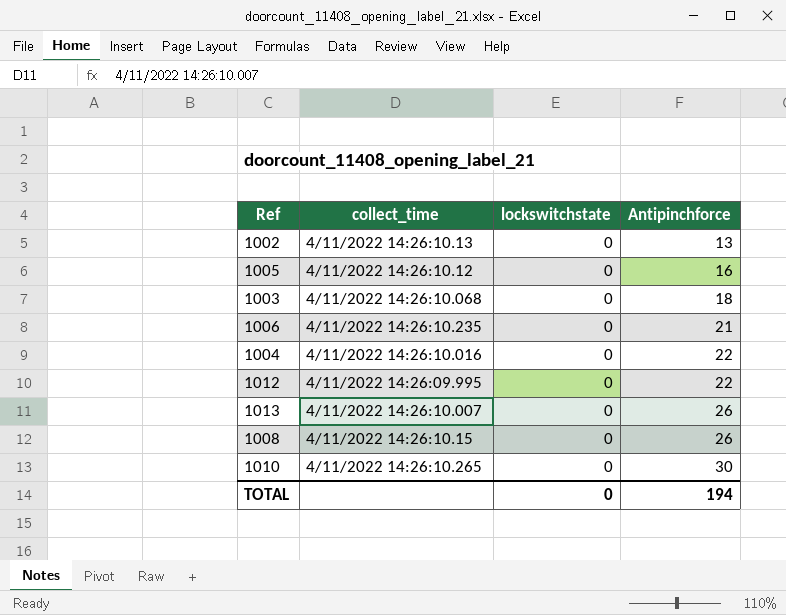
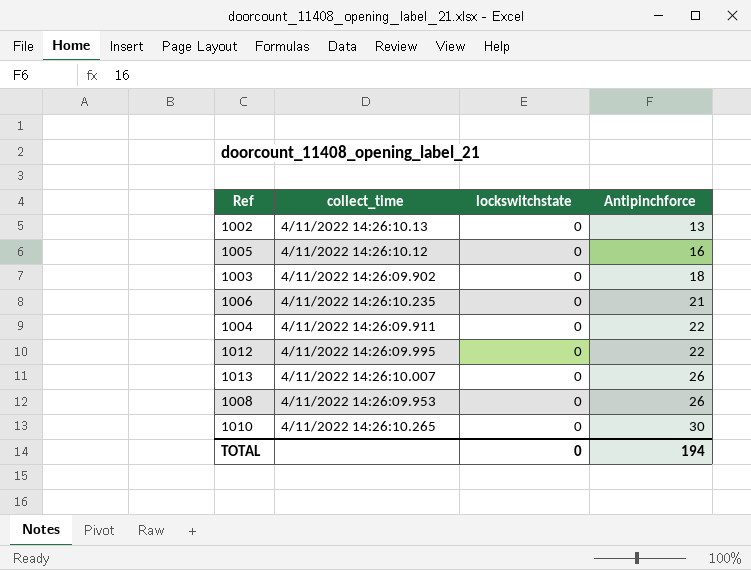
1003 | collect_time: 4/11/2022 14:26:10.068 -> 4/11/2022 14:26:09.902
1004 | collect_time: 4/11/2022 14:26:10.016 -> 4/11/2022 14:26:09.911
1008 | collect_time: 4/11/2022 14:26:10.15 -> 4/11/2022 14:26:09.953

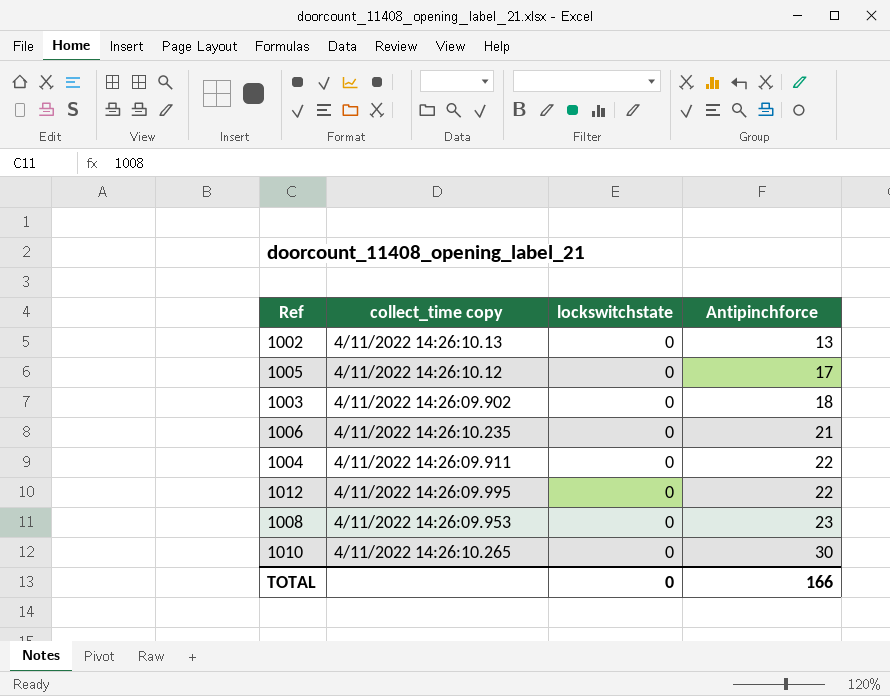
column name: collect_time -> collect_time copy
row 1013: 4/11/2022 14:26:10.007 | 0 | 26 -> none
1005 | Antipinchforce: 16 -> 17
1008 | Antipinchforce: 26 -> 23
TOTAL | Antipinchforce: 194 -> 166

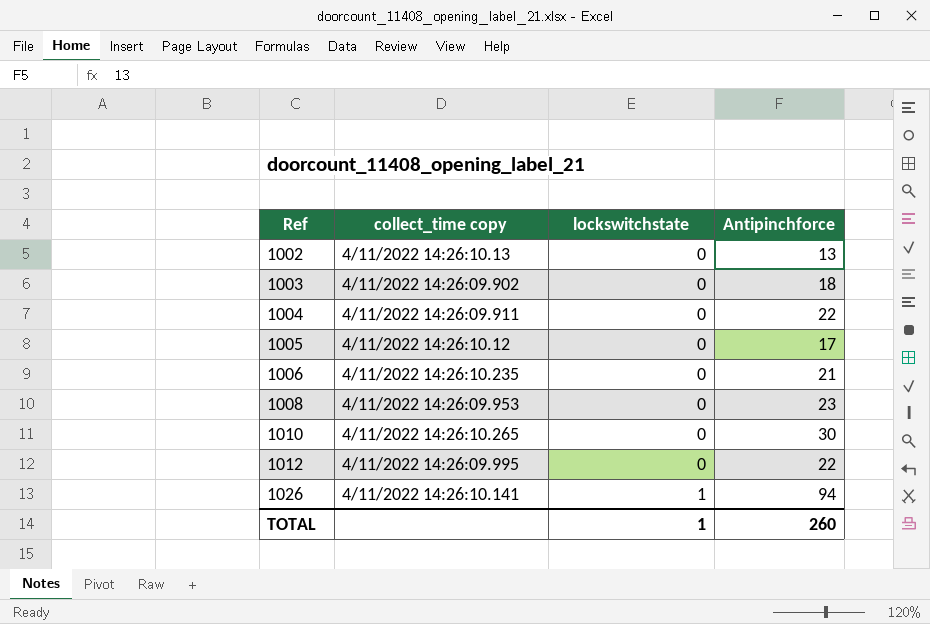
row order: Antipinchforce ascending -> Ref ascending
row 1026: none -> 4/11/2022 14:26:10.141 | 1 | 94
TOTAL | lockswitchstate: 0 -> 1
TOTAL | Antipinchforce: 166 -> 260

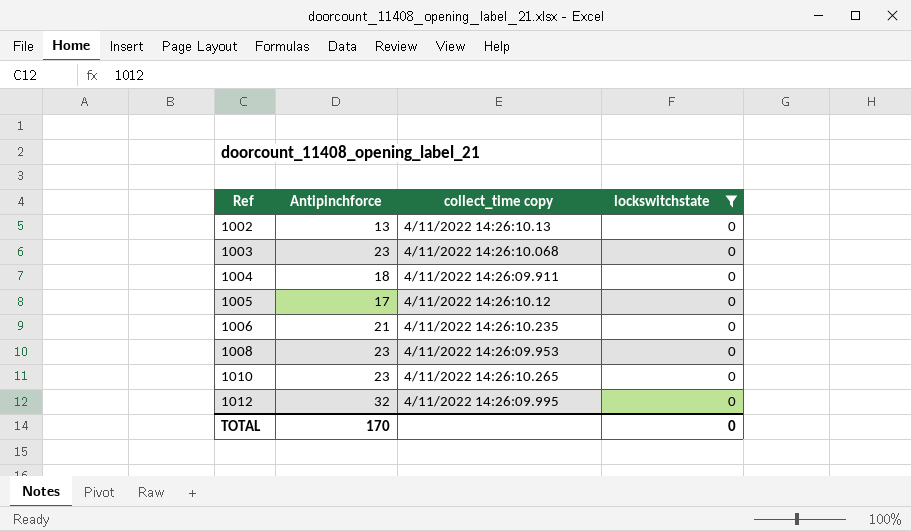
filter: none -> lockswitchstate = 0
column Antipinchforce | position: 4 -> 2
1003 | Antipinchforce: 18 -> 23
1003 | collect_time copy: 4/11/2022 14:26:09.902 -> 4/11/2022 14:26:10.068
1004 | Antipinchforce: 22 -> 18
1010 | Antipinchforce: 30 -> 23
1012 | Antipinchforce: 22 -> 32
TOTAL | Antipinchforce: 260 -> 170
TOTAL | lockswitchstate: 1 -> 0

